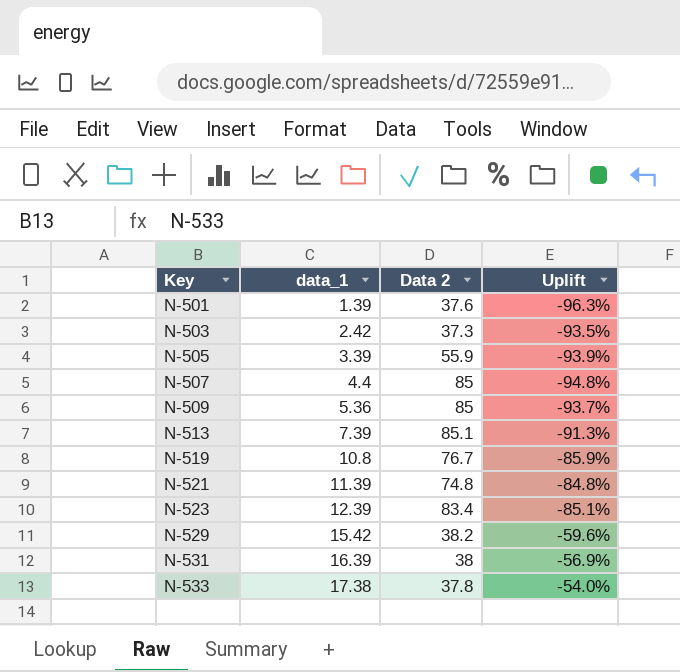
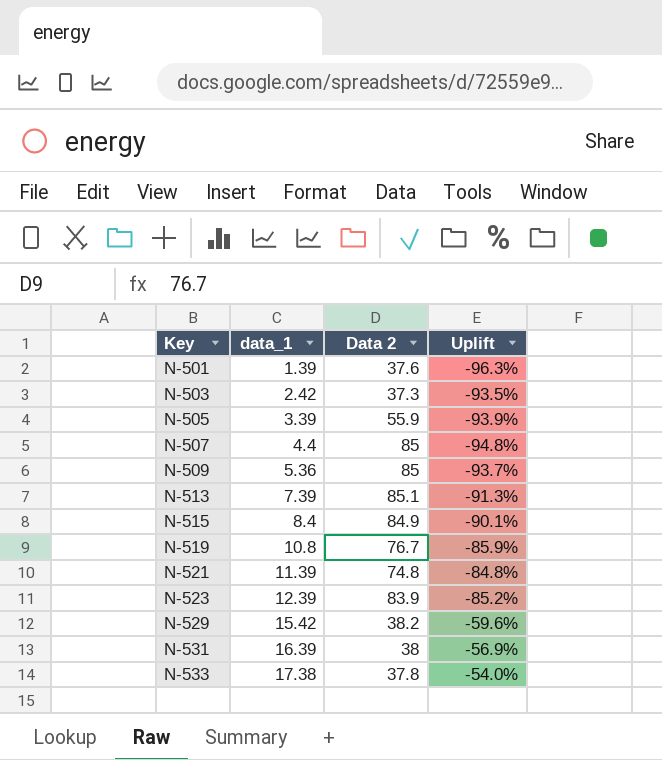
row N-515: none -> 8.4 | 84.9 | -90.1%
N-523 | Data 2: 83.4 -> 83.9
N-523 | Uplift: -85.1% -> -85.2%

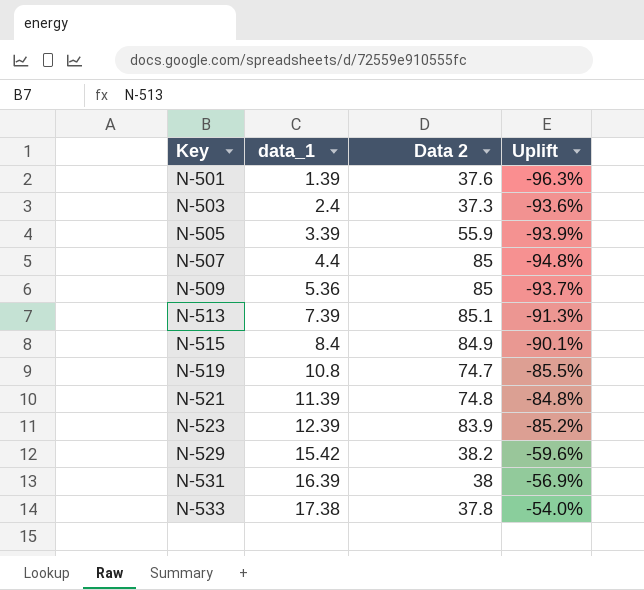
N-503 | data_1: 2.42 -> 2.4
N-503 | Uplift: -93.5% -> -93.6%
N-519 | Data 2: 76.7 -> 74.7
N-519 | Uplift: -85.9% -> -85.5%

